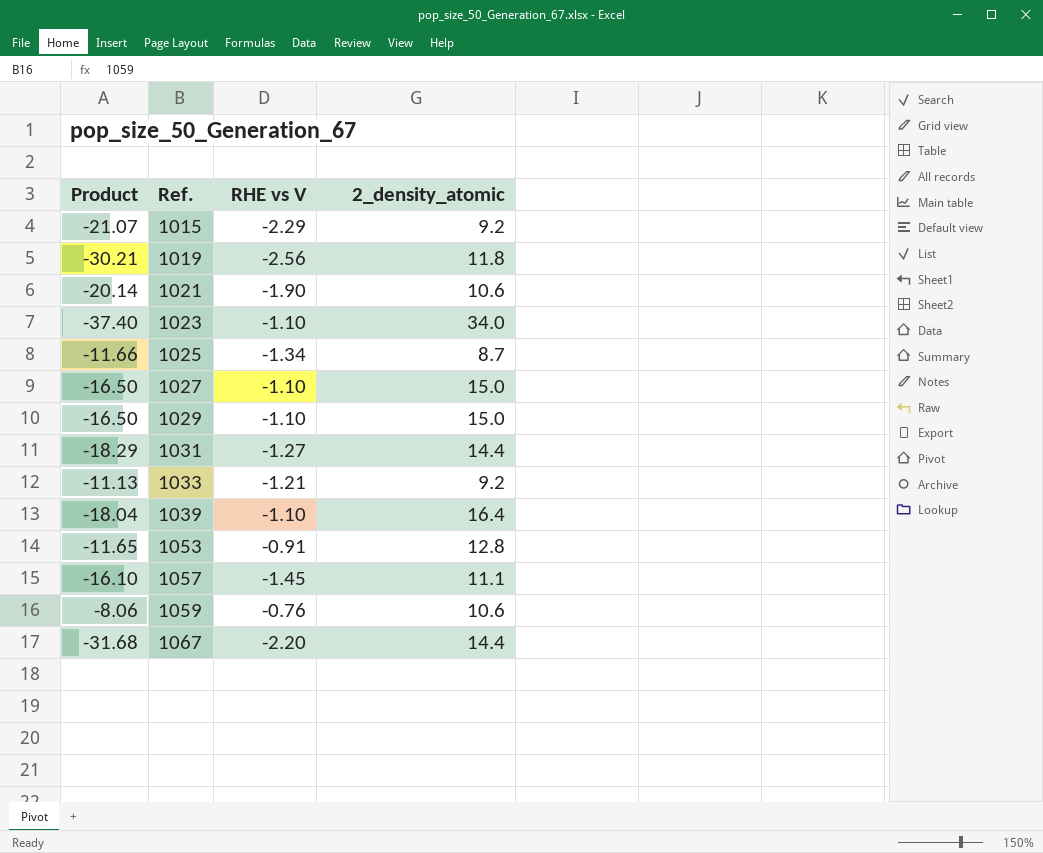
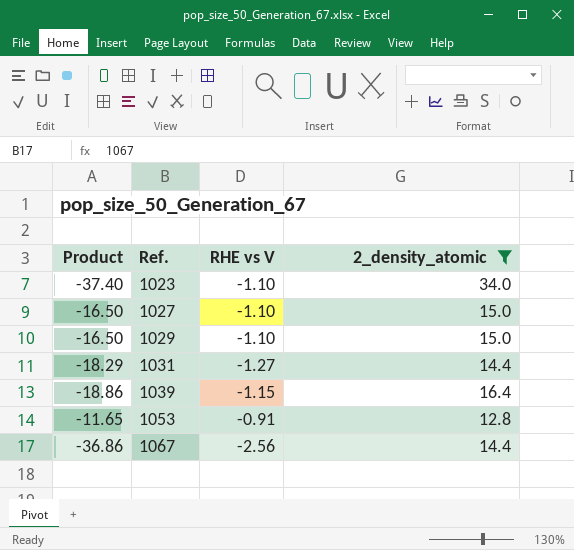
filter: none -> 2_density_atomic >= 12.8
1039 | Product: -18.04 -> -18.86
1039 | RHE vs V: -1.10 -> -1.15
1067 | Product: -31.68 -> -36.86
1067 | RHE vs V: -2.20 -> -2.56

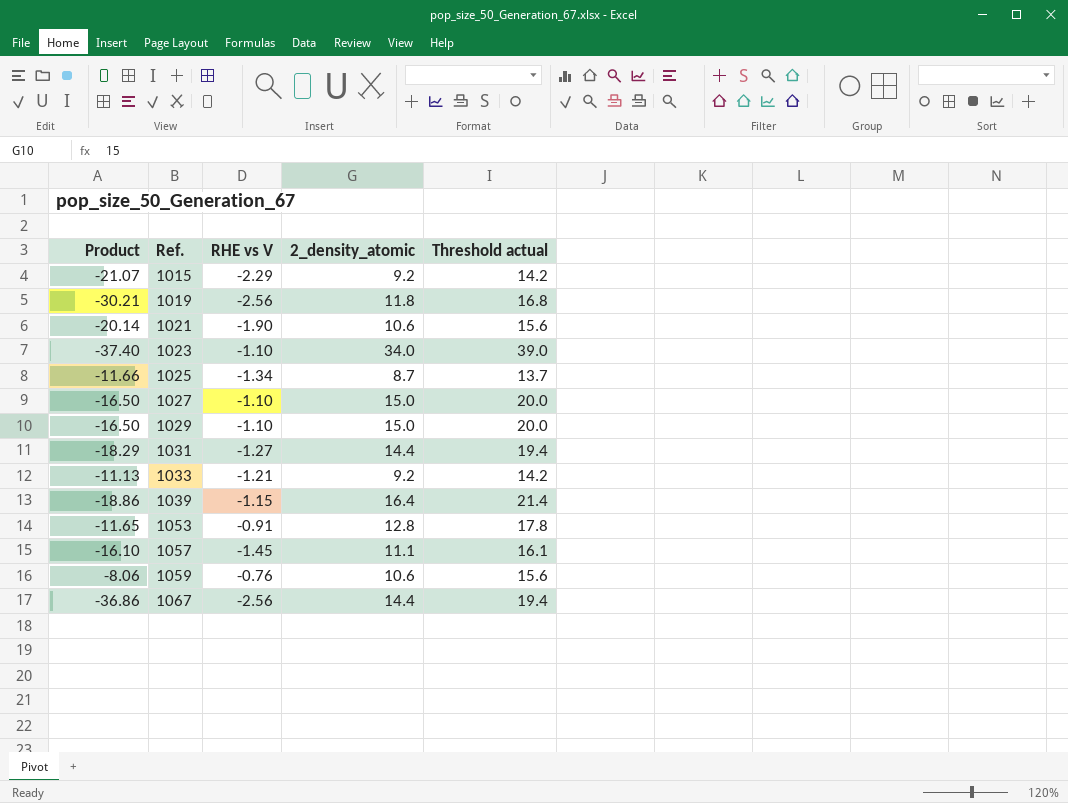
filter: 2_density_atomic >= 12.8 -> none
column Threshold actual | formula: none -> [2_density_atomic] + 5

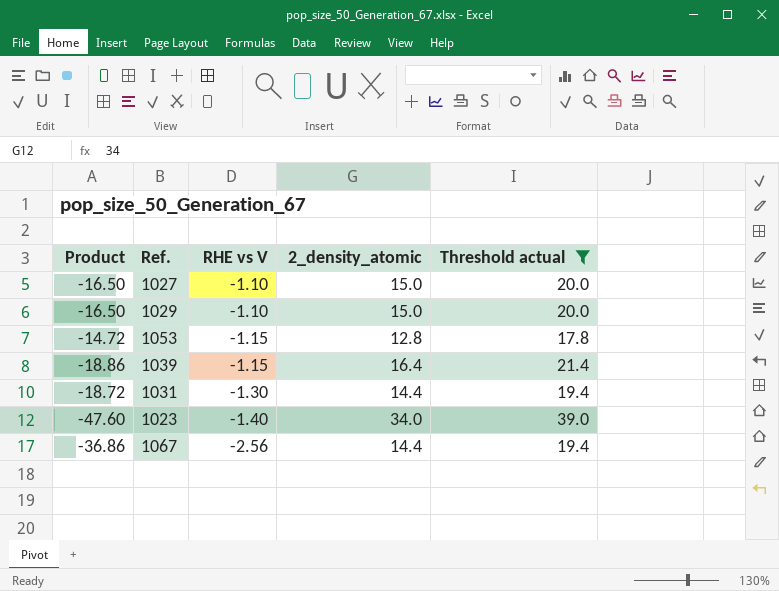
filter: none -> Threshold actual >= 17.8
row order: Ref. ascending -> RHE vs V descending
1053 | Product: -11.65 -> -14.72
1053 | RHE vs V: -0.91 -> -1.15
1031 | Product: -18.29 -> -18.72
1031 | RHE vs V: -1.27 -> -1.30
1023 | Product: -37.40 -> -47.60
1023 | RHE vs V: -1.10 -> -1.40

